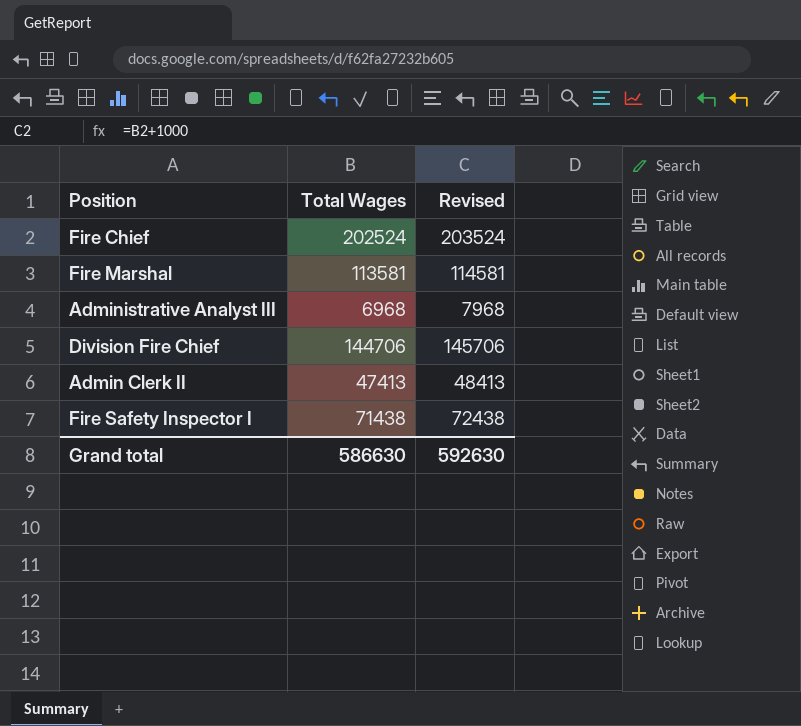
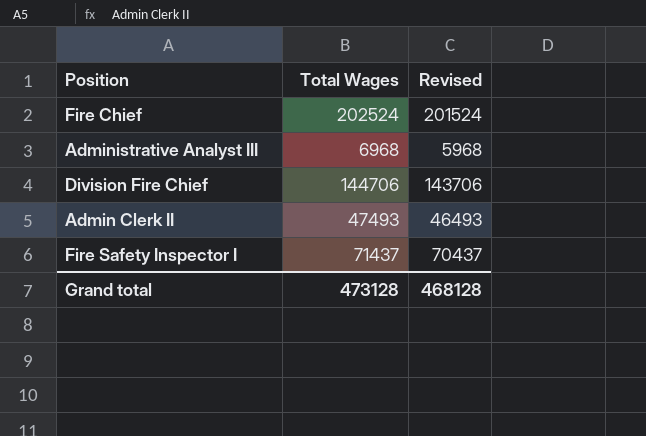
column Revised | formula: [Total Wages] + 1000 -> [Total Wages] - 1000
row Fire Marshal: 113581 | 114581 -> none
Admin Clerk II | Total Wages: 47413 -> 47493
Fire Safety Inspector I | Total Wages: 71438 -> 71437
Grand total | Total Wages: 586630 -> 473128
Grand total | Revised: 592630 -> 468128

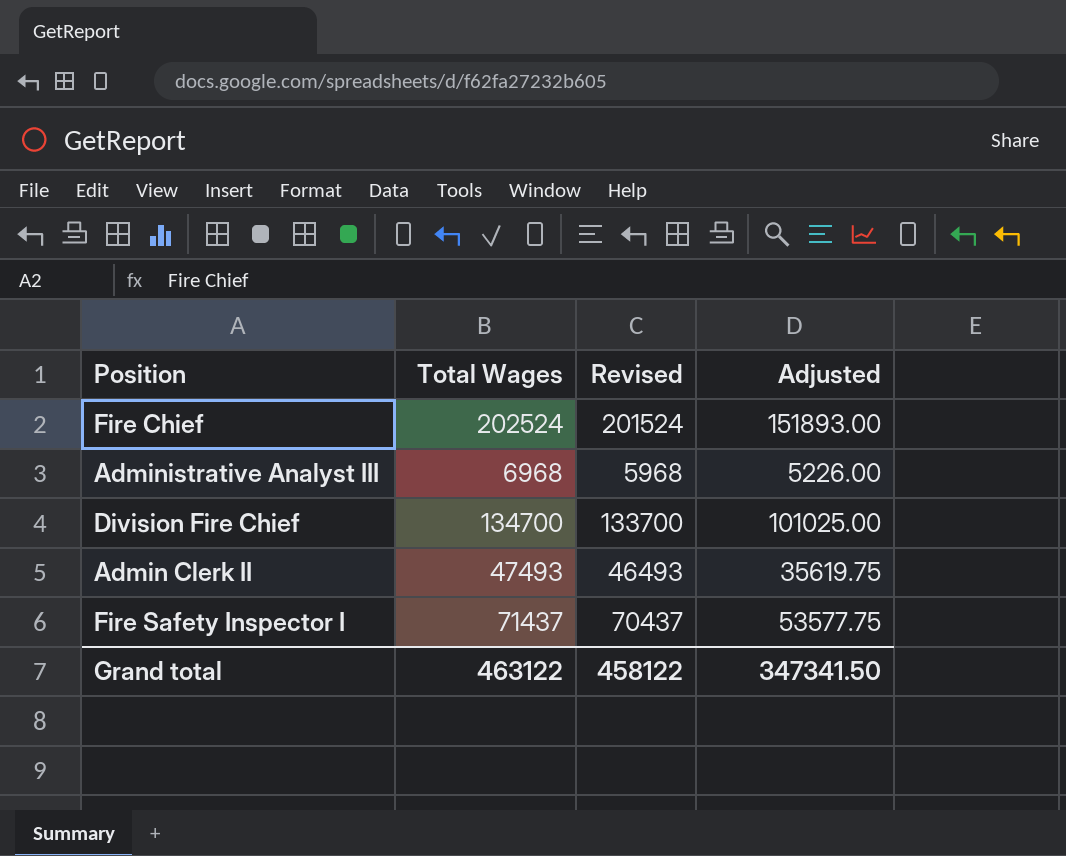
column Adjusted | formula: none -> [Total Wages] * 0.75
Division Fire Chief | Total Wages: 144706 -> 134700
Division Fire Chief | Revised: 143706 -> 133700
Grand total | Total Wages: 473128 -> 463122
Grand total | Revised: 468128 -> 458122

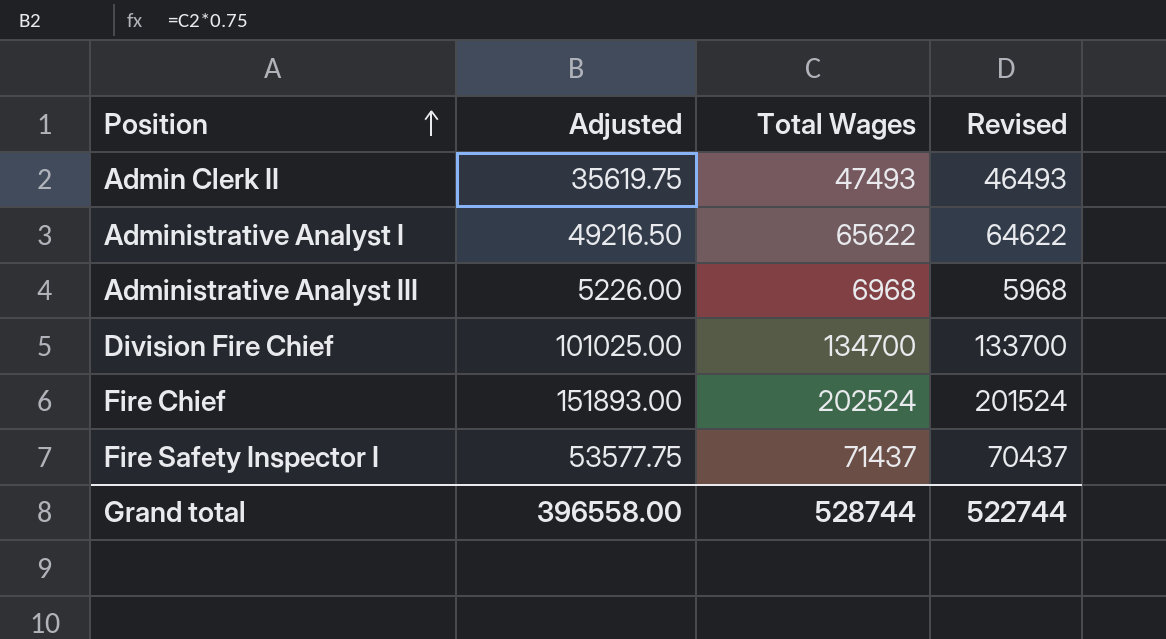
row order: none -> Position ascending
column Adjusted | position: 4 -> 2
row Administrative Analyst I: none -> 49216.50 | 65622 | 64622
Grand total | Adjusted: 347341.50 -> 396558.00
Grand total | Total Wages: 463122 -> 528744
Grand total | Revised: 458122 -> 522744

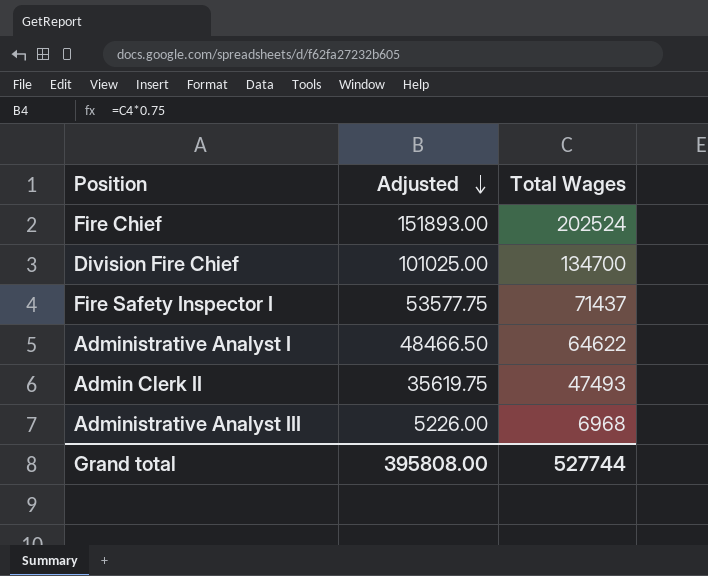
row order: Position ascending -> Adjusted descending
column Revised | formula: [Total Wages] - 1000 -> none
Administrative Analyst I | Adjusted: 49216.50 -> 48466.50
Administrative Analyst I | Total Wages: 65622 -> 64622
Grand total | Adjusted: 396558.00 -> 395808.00
Grand total | Total Wages: 528744 -> 527744

